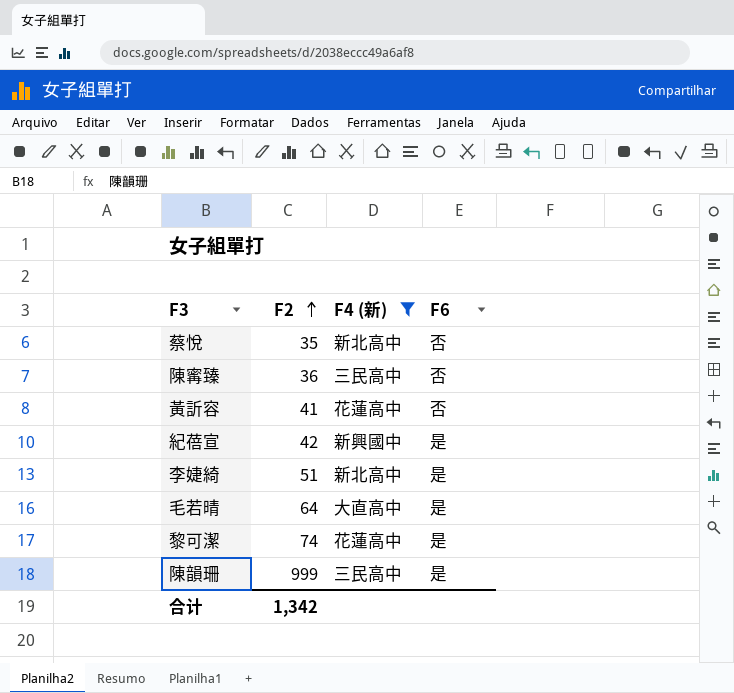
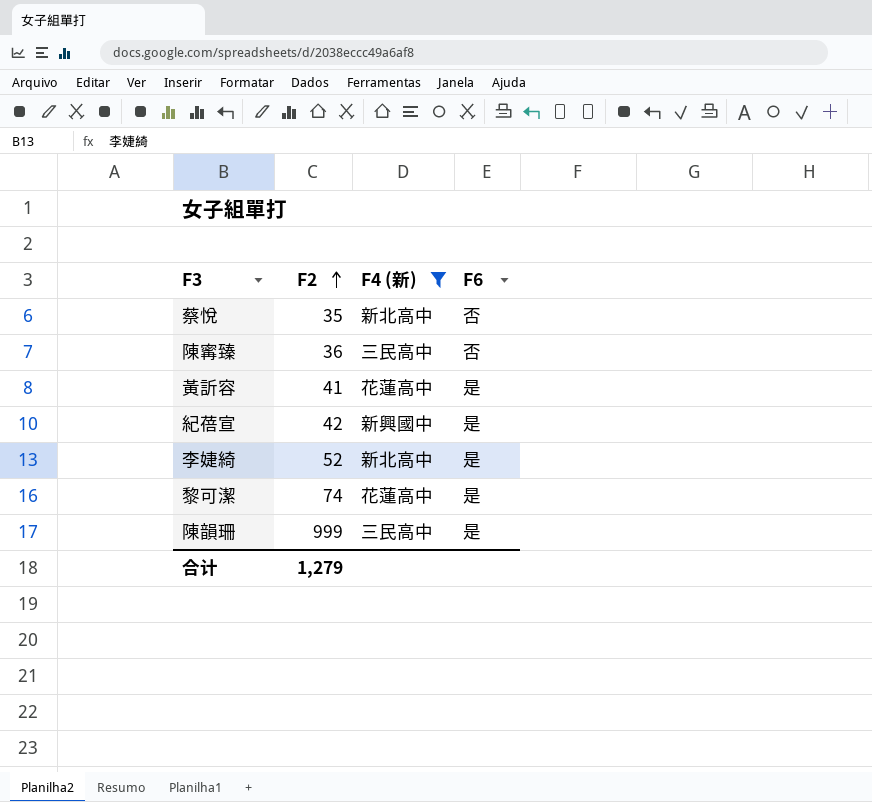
row 毛若晴: 64 | 大直高中 | 是 -> none
黃訢容 | F6: 否 -> 是
李婕綺 | F2: 51 -> 52
合计 | F2: 1,342 -> 1,279

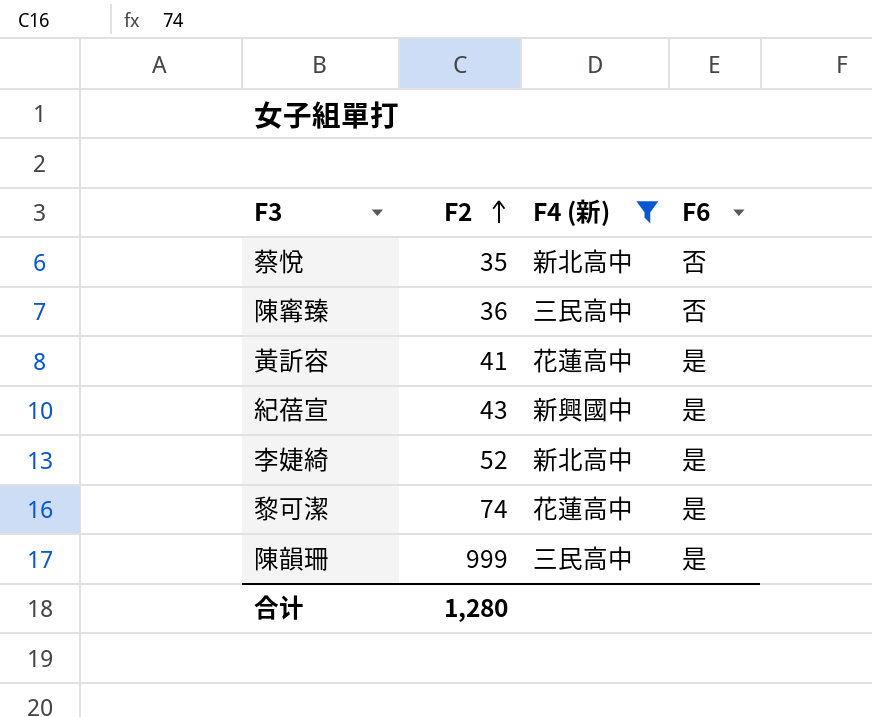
紀蓓宣 | F2: 42 -> 43
合计 | F2: 1,279 -> 1,280

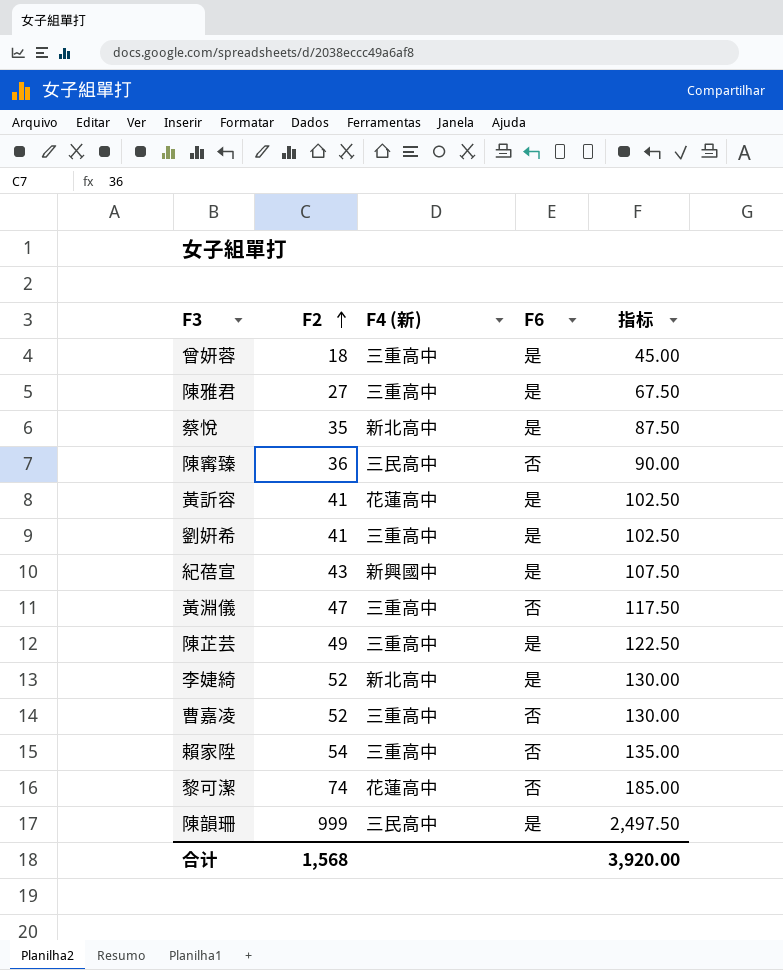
filter: F4 (新) != 三重高中 -> none
column 指标 | formula: none -> [F2] * 2.5
蔡悅 | F6: 否 -> 是
黎可潔 | F6: 是 -> 否
合计 | F2: 1,280 -> 1,568

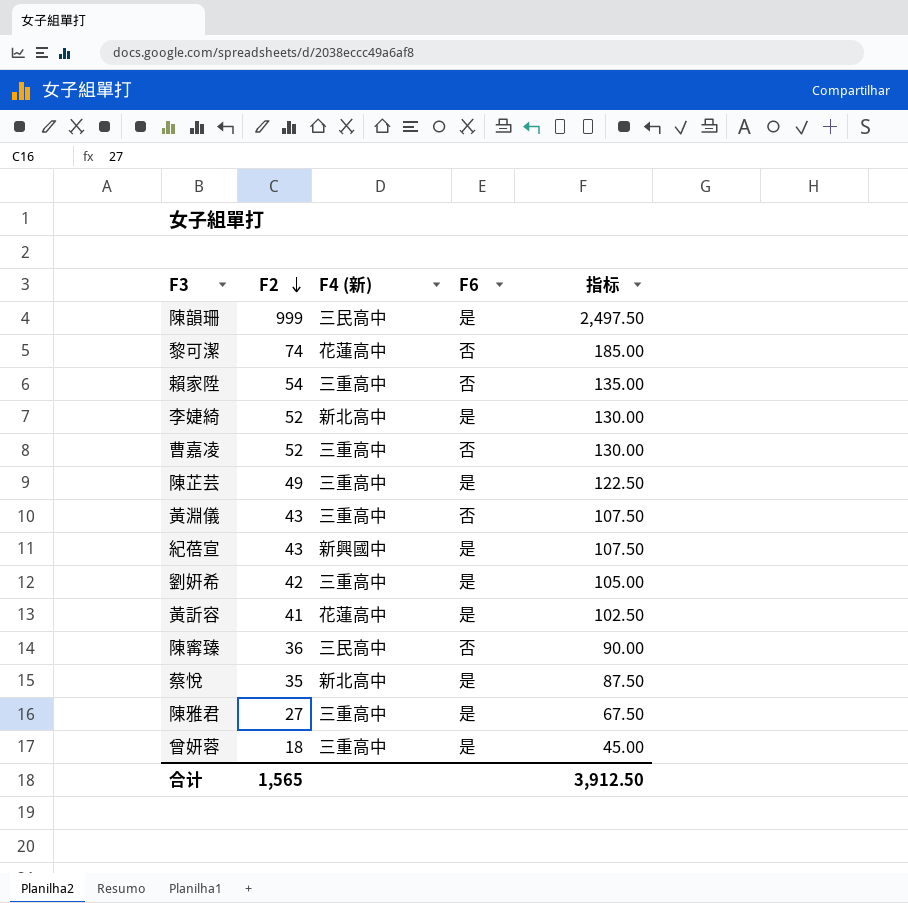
row order: F2 ascending -> F2 descending
黃淵儀 | F2: 47 -> 43
黃淵儀 | 指标: 117.50 -> 107.50
劉姸希 | F2: 41 -> 42
劉姸希 | 指标: 102.50 -> 105.00
合计 | F2: 1,568 -> 1,565
合计 | 指标: 3,920.00 -> 3,912.50

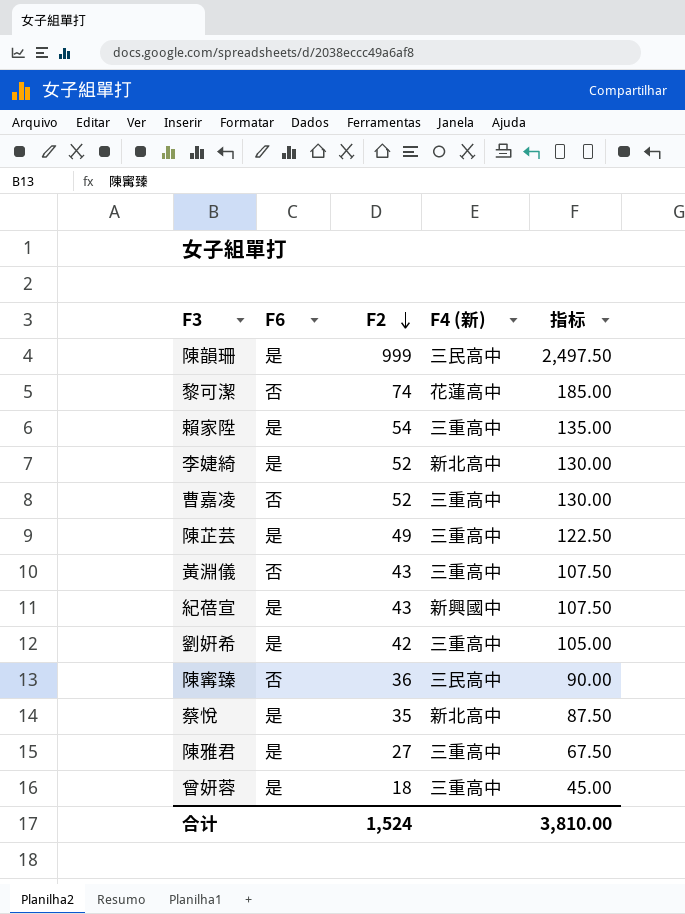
column F6 | position: 4 -> 2
row 黃訢容: 41 | 花蓮高中 | 是 | 102.50 -> none
賴家陞 | F6: 否 -> 是
合计 | F2: 1,565 -> 1,524
合计 | 指标: 3,912.50 -> 3,810.00

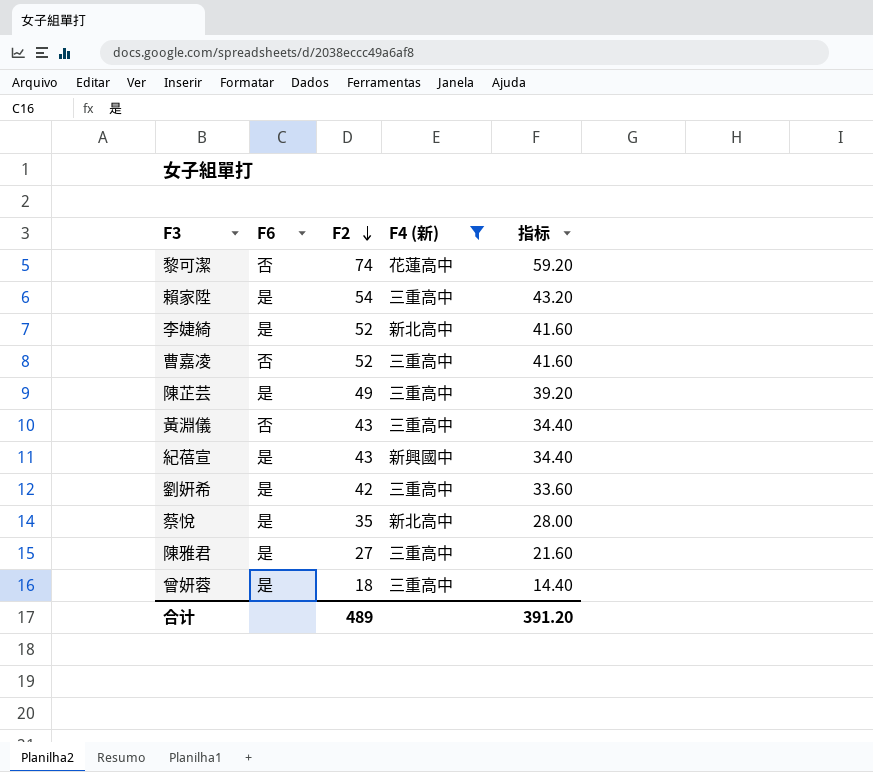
filter: none -> F4 (新) != 三民高中
column 指标 | formula: [F2] * 2.5 -> [F2] * 0.8
合计 | F2: 1,524 -> 489
合计 | 指标: 3,810.00 -> 391.20

